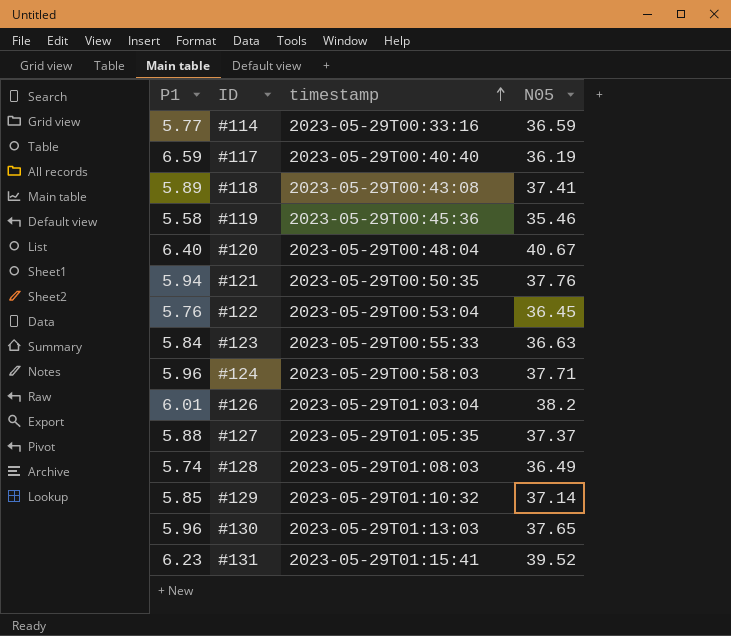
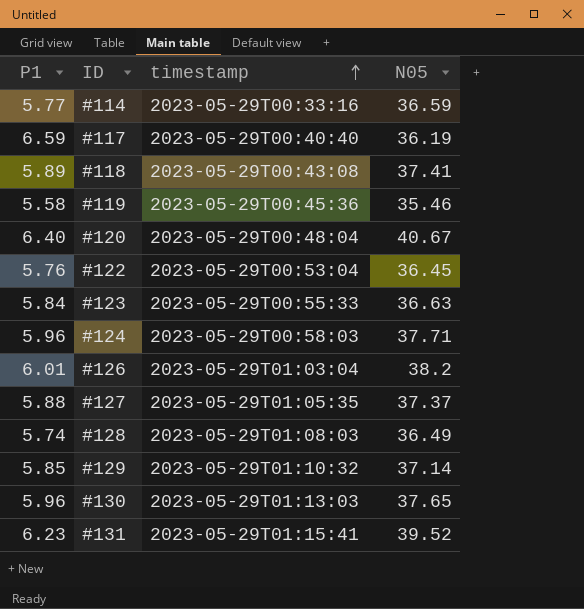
row #121: 5.94 | 2023-05-29T00:50:35 | 37.76 -> none

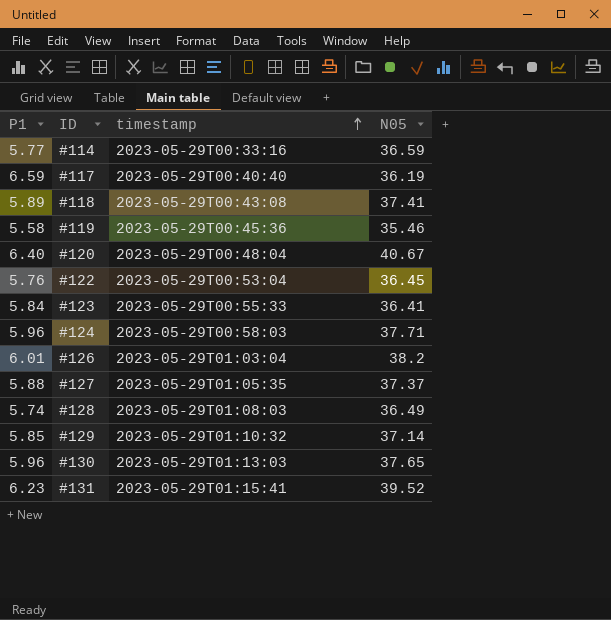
#123 | N05: 36.63 -> 36.41

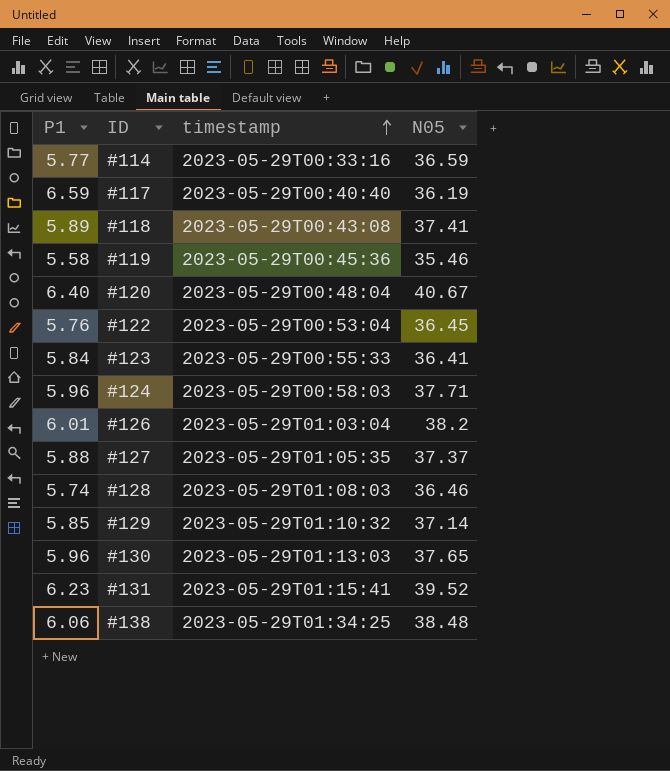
#128 | N05: 36.49 -> 36.46
row #138: none -> 6.06 | 2023-05-29T01:34:25 | 38.48

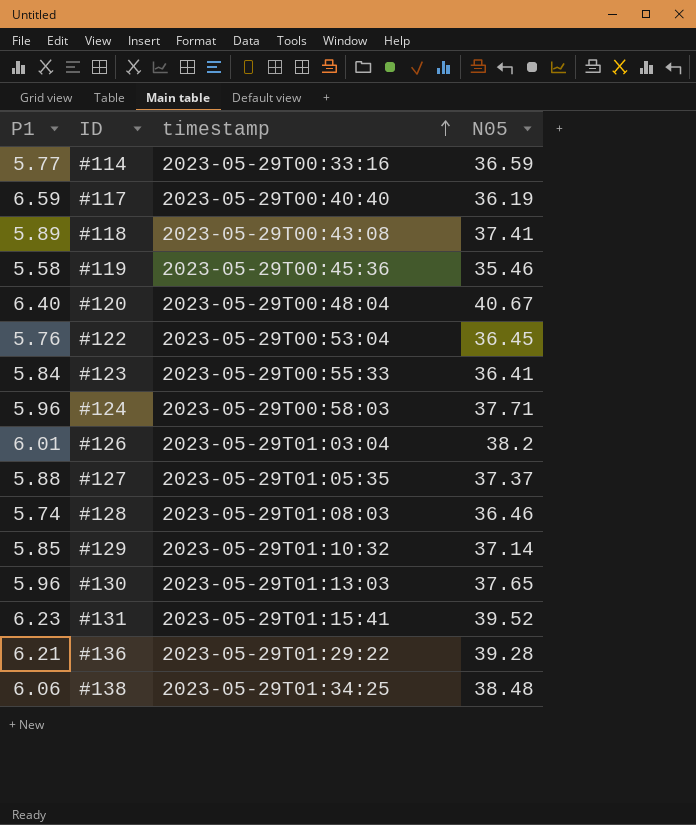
row #136: none -> 6.21 | 2023-05-29T01:29:22 | 39.28

